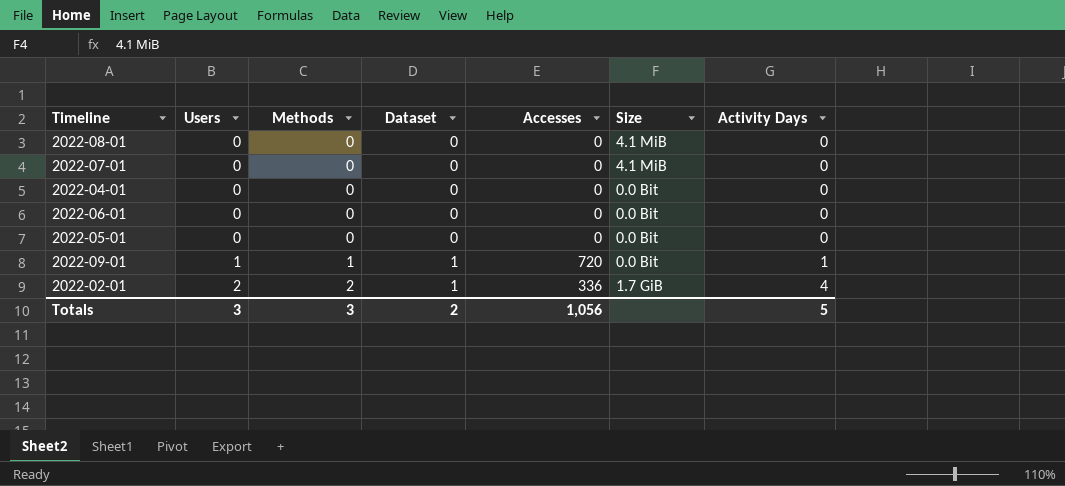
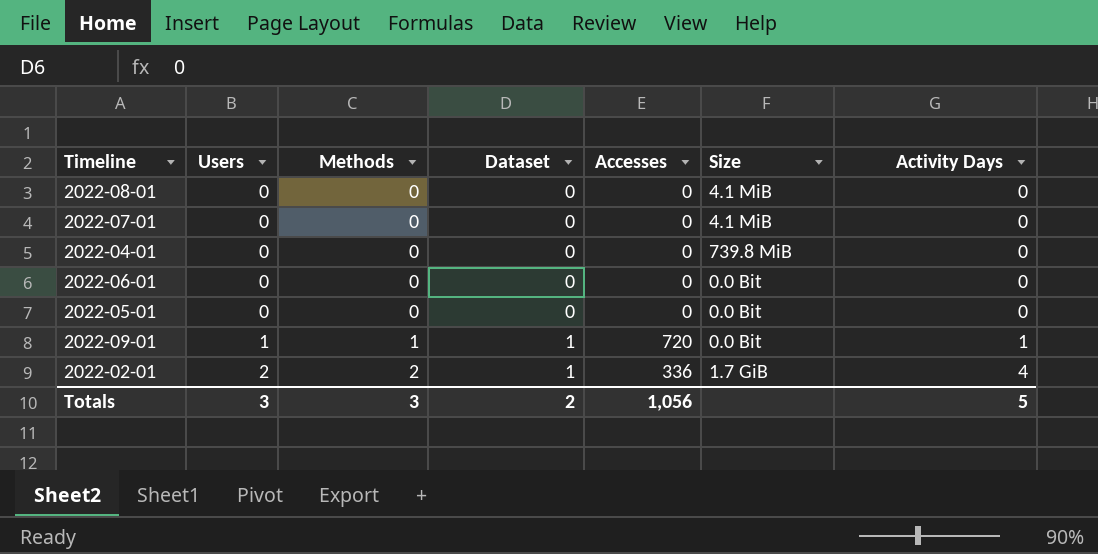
2022-04-01 | Size: 0.0 Bit -> 739.8 MiB

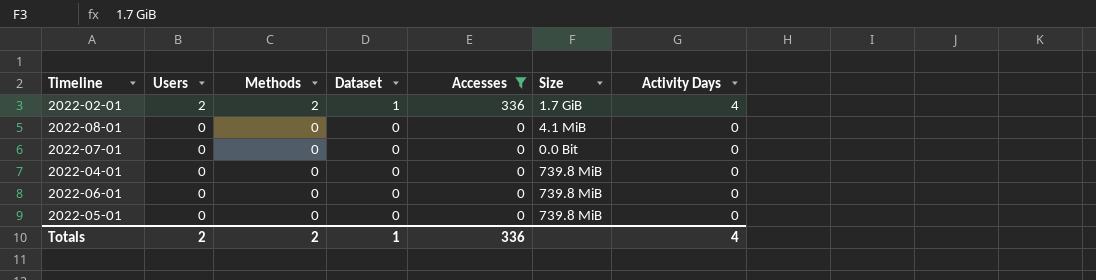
filter: none -> Accesses != 720
row order: Users ascending -> Users descending
2022-07-01 | Size: 4.1 MiB -> 0.0 Bit
2022-06-01 | Size: 0.0 Bit -> 739.8 MiB
2022-05-01 | Size: 0.0 Bit -> 739.8 MiB
Totals | Users: 3 -> 2
Totals | Methods: 3 -> 2
Totals | Dataset: 2 -> 1
Totals | Accesses: 1,056 -> 336
Totals | Activity Days: 5 -> 4

